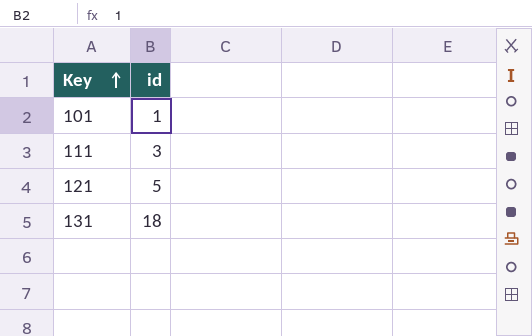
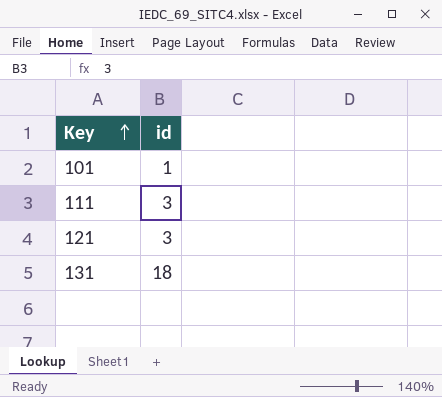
121 | id: 5 -> 3

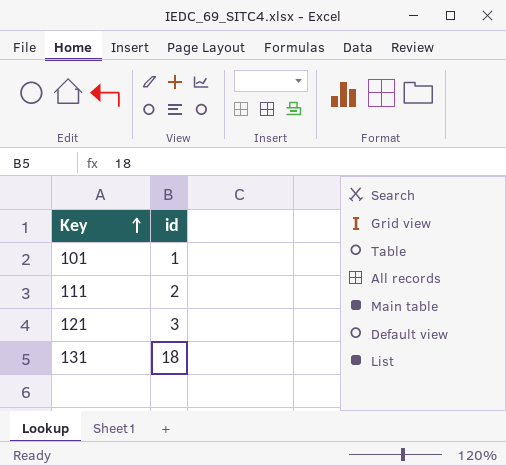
111 | id: 3 -> 2

